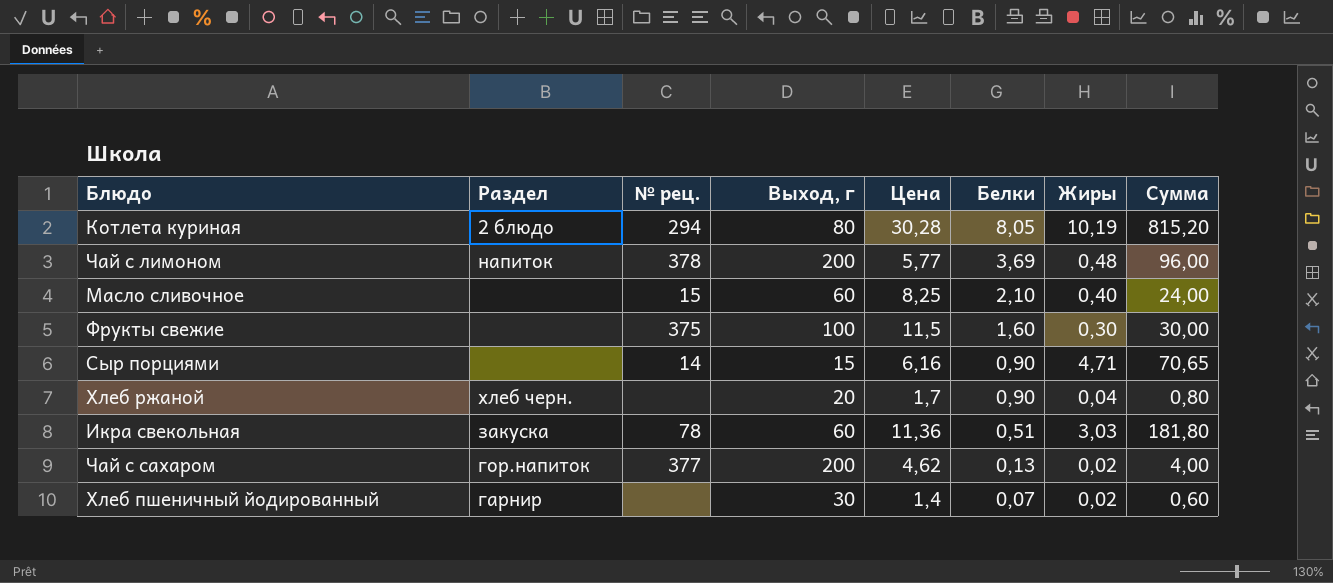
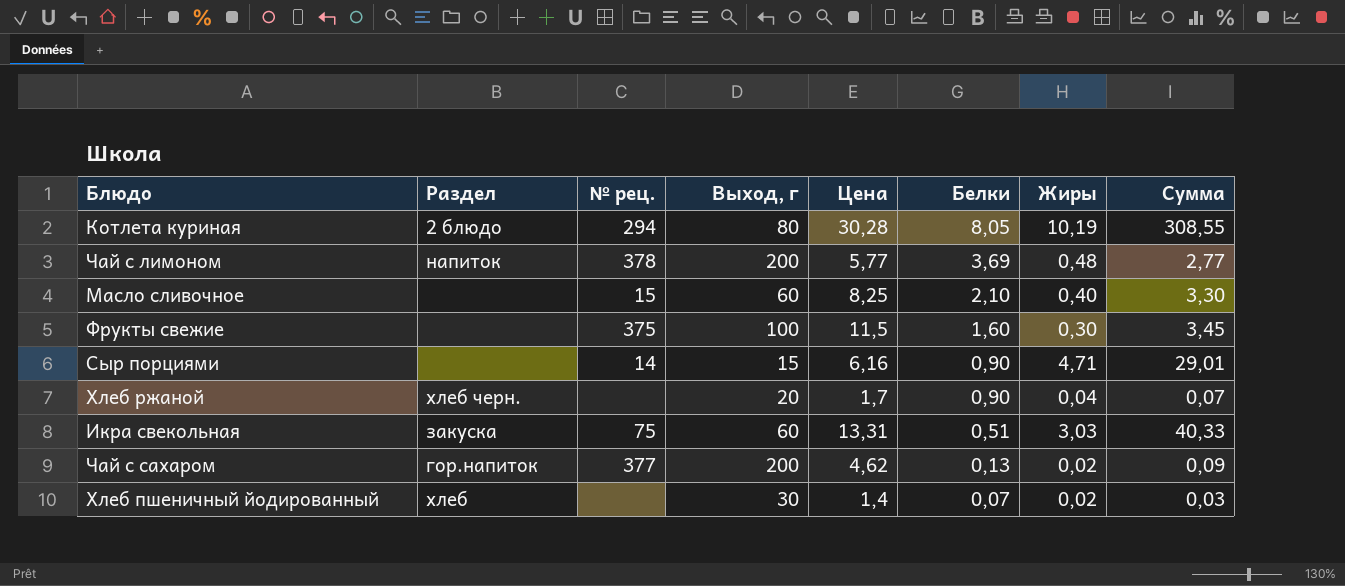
column Сумма | formula: [Выход, г] * [Жиры] -> [Цена] * [Жиры]
Икра свекольная | № рец.: 78 -> 75
Икра свекольная | Цена: 11,36 -> 13,31
Хлеб пшеничный йодированный | Раздел: гарнир -> хлеб

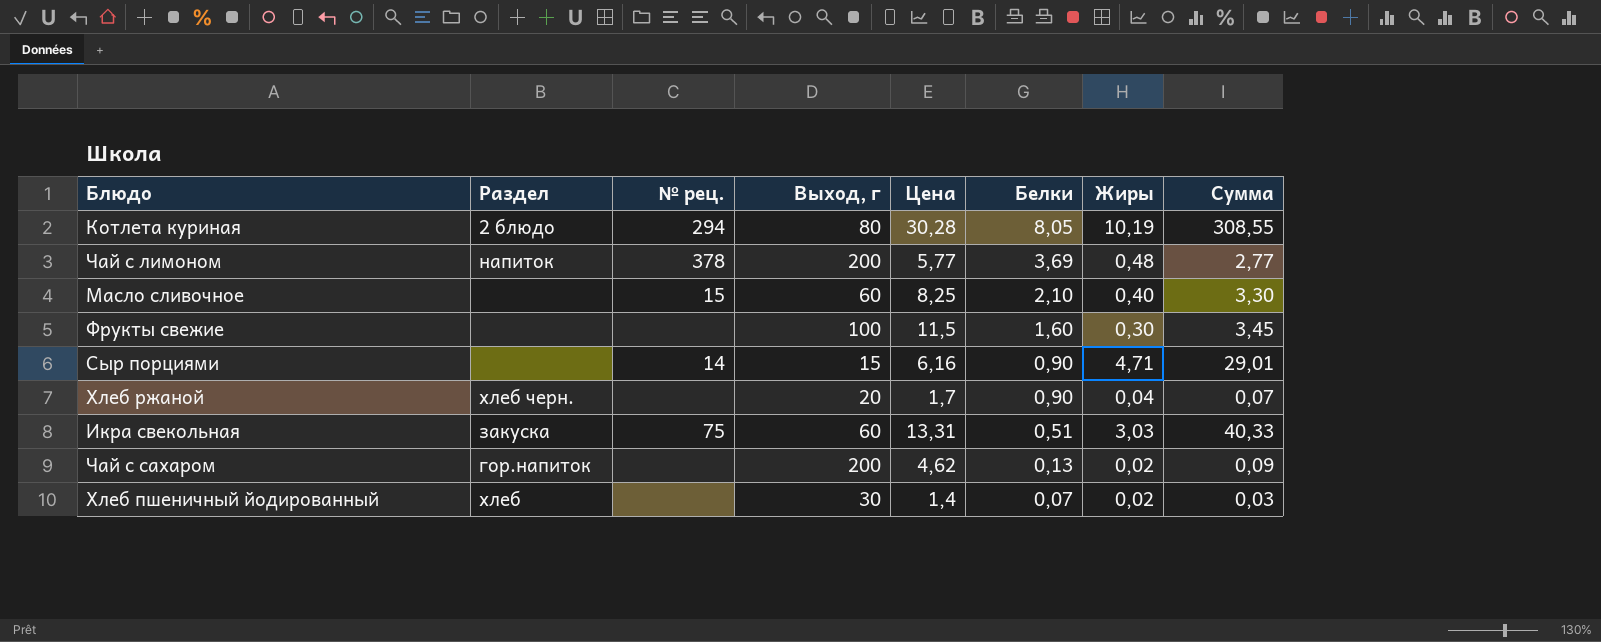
Фрукты свежие | № рец.: 375 -> none
Чай с сахаром | № рец.: 377 -> none

